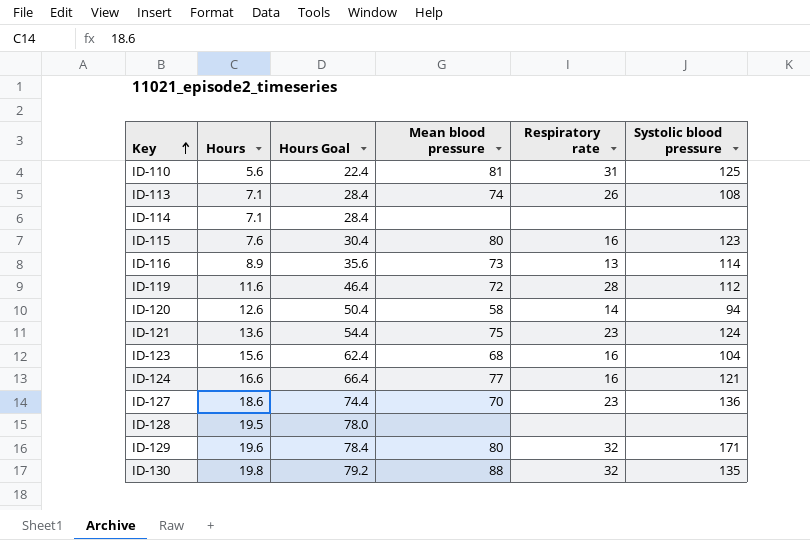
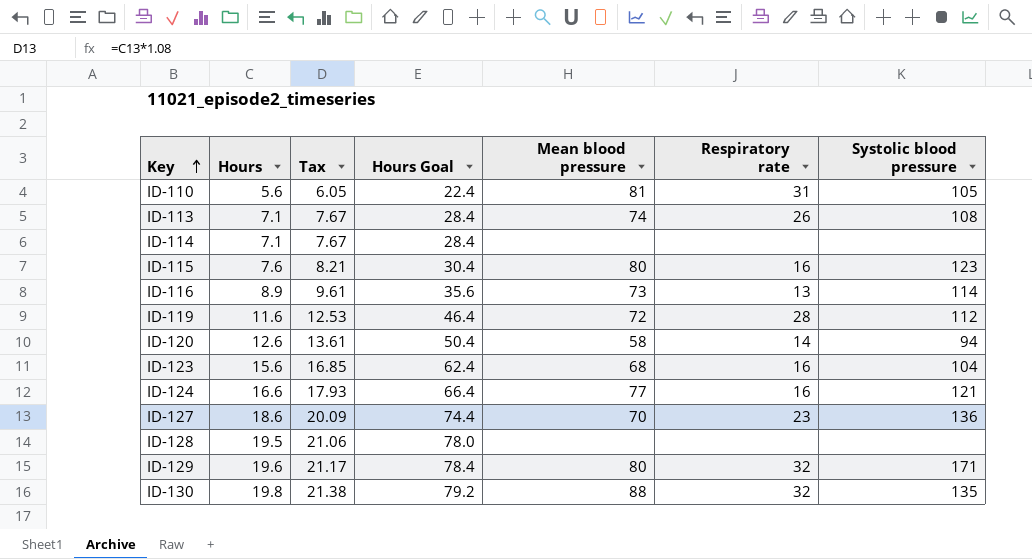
column Tax | formula: none -> [Hours] * 1.08
row ID-121: 13.6 | 54.4 | 75 | 23 | 124 -> none
ID-110 | Systolic blood pressure: 125 -> 105

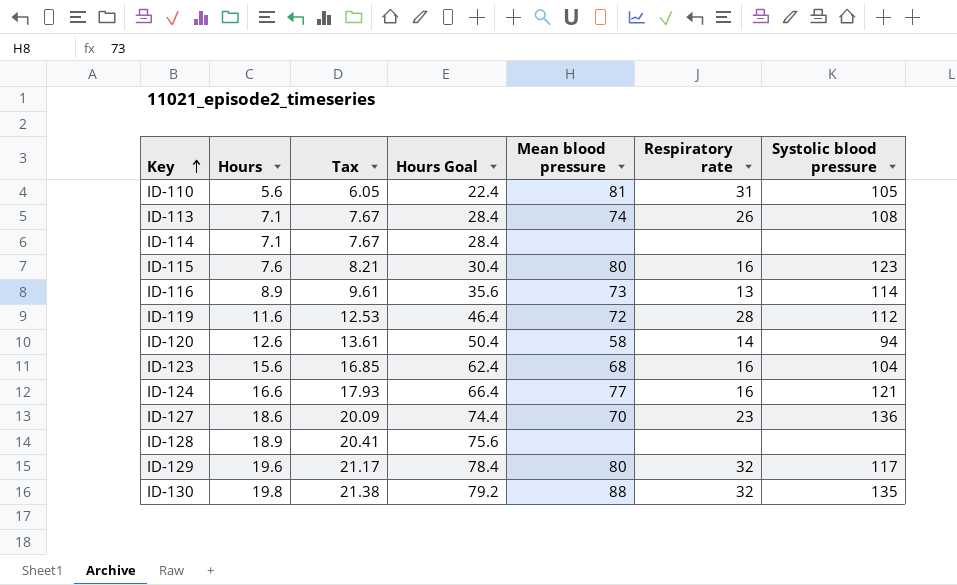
ID-128 | Hours: 19.5 -> 18.9
ID-128 | Tax: 21.06 -> 20.41
ID-128 | Hours Goal: 78.0 -> 75.6
ID-129 | Systolic blood pressure: 171 -> 117

